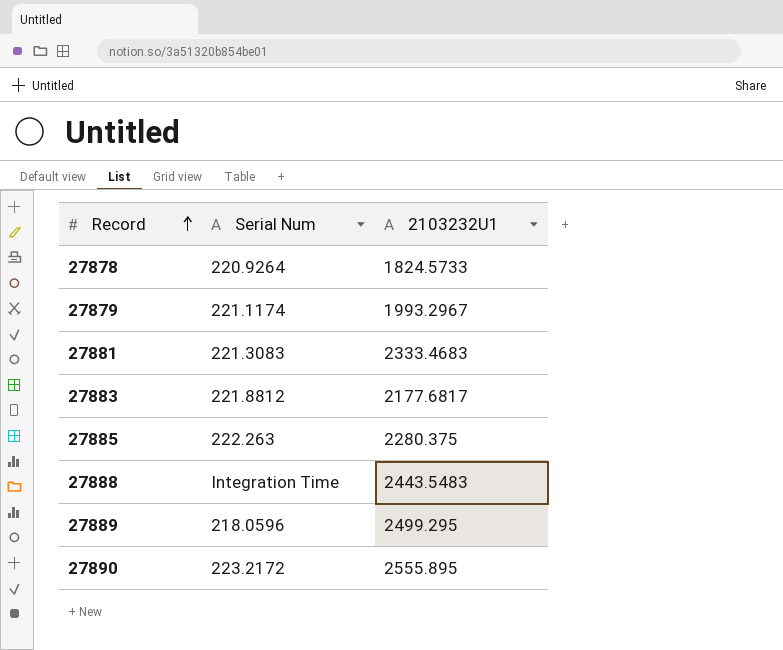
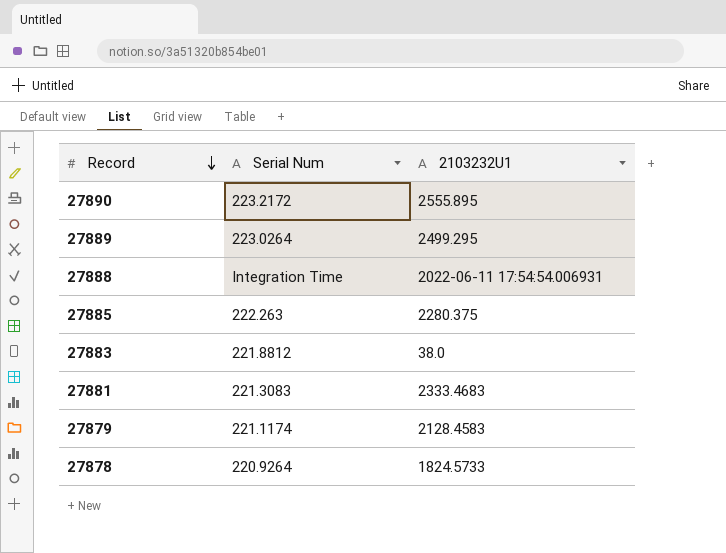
row order: Record ascending -> Record descending
27889 | Serial Num: 218.0596 -> 223.0264
27888 | 2103232U1: 2443.5483 -> 2022-06-11 17:54:54.006931
27883 | 2103232U1: 2177.6817 -> 38.0
27879 | 2103232U1: 1993.2967 -> 2128.4583

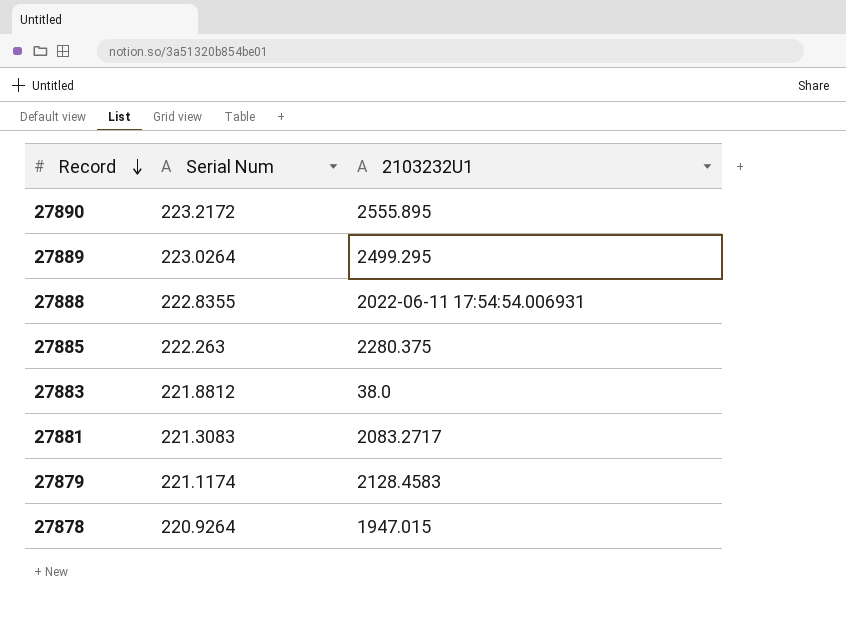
27888 | Serial Num: Integration Time -> 222.8355
27881 | 2103232U1: 2333.4683 -> 2083.2717
27878 | 2103232U1: 1824.5733 -> 1947.015

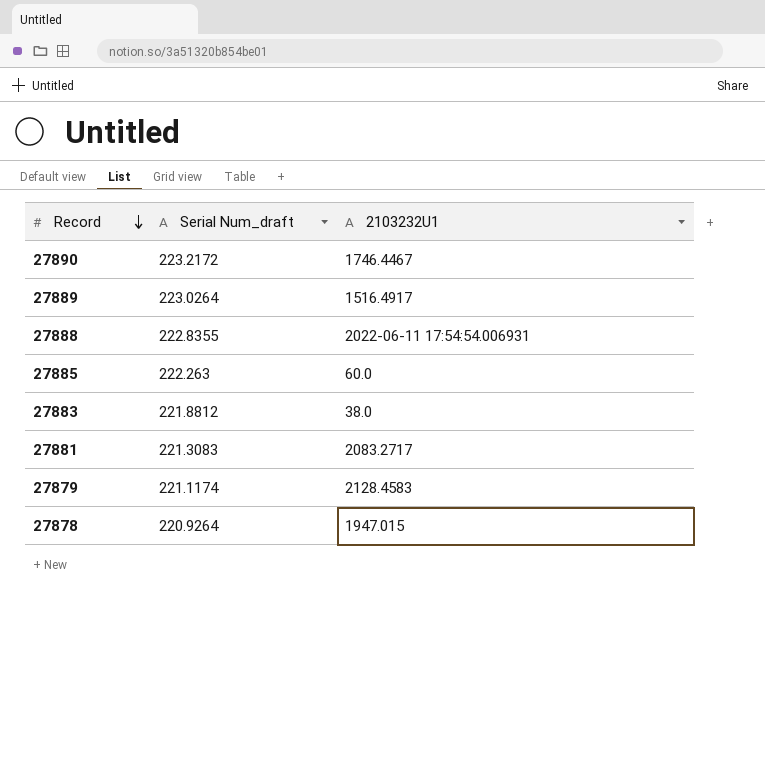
column name: Serial Num -> Serial Num_draft
27890 | 2103232U1: 2555.895 -> 1746.4467
27889 | 2103232U1: 2499.295 -> 1516.4917
27885 | 2103232U1: 2280.375 -> 60.0

